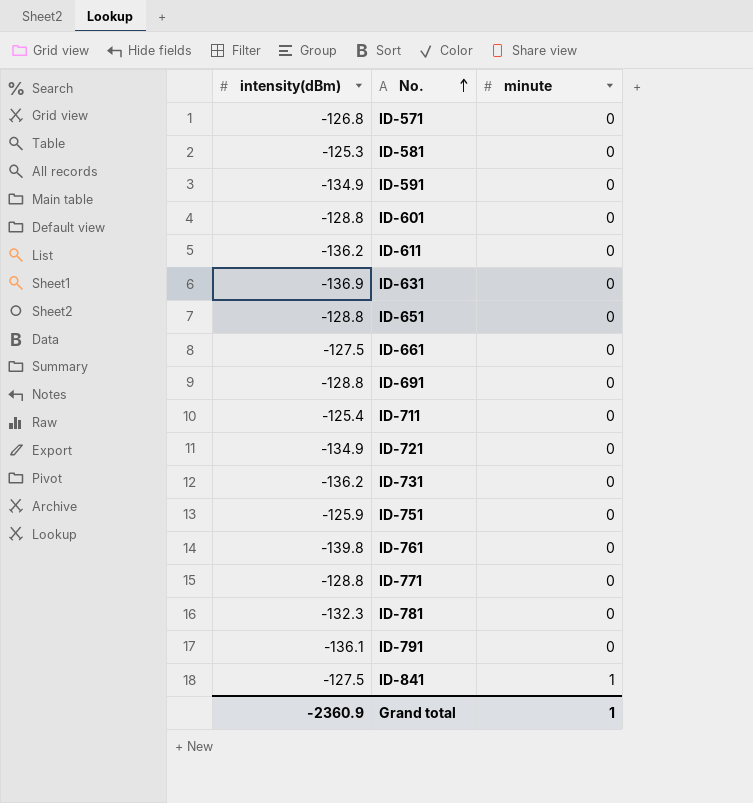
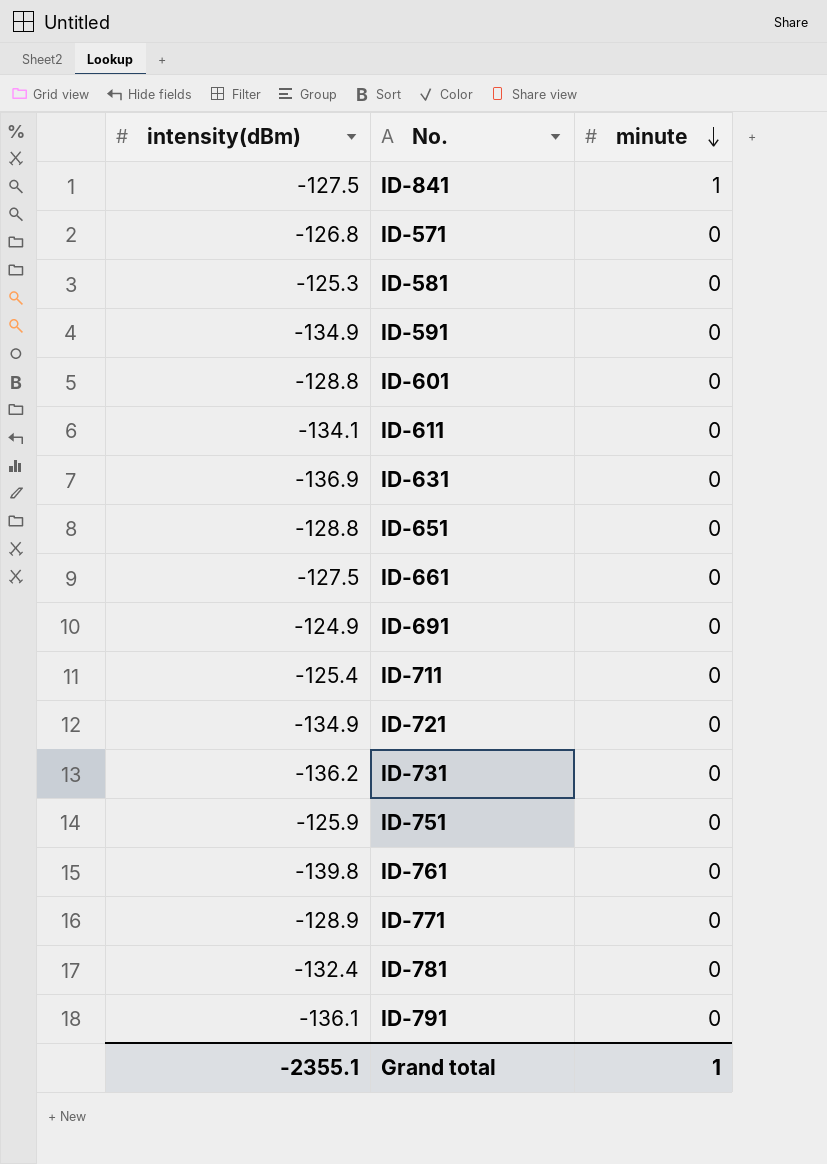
row order: No. ascending -> minute descending
ID-611 | intensity(dBm): -136.2 -> -134.1
ID-691 | intensity(dBm): -128.8 -> -124.9
ID-771 | intensity(dBm): -128.8 -> -128.9
ID-781 | intensity(dBm): -132.3 -> -132.4
Grand total | intensity(dBm): -2360.9 -> -2355.1

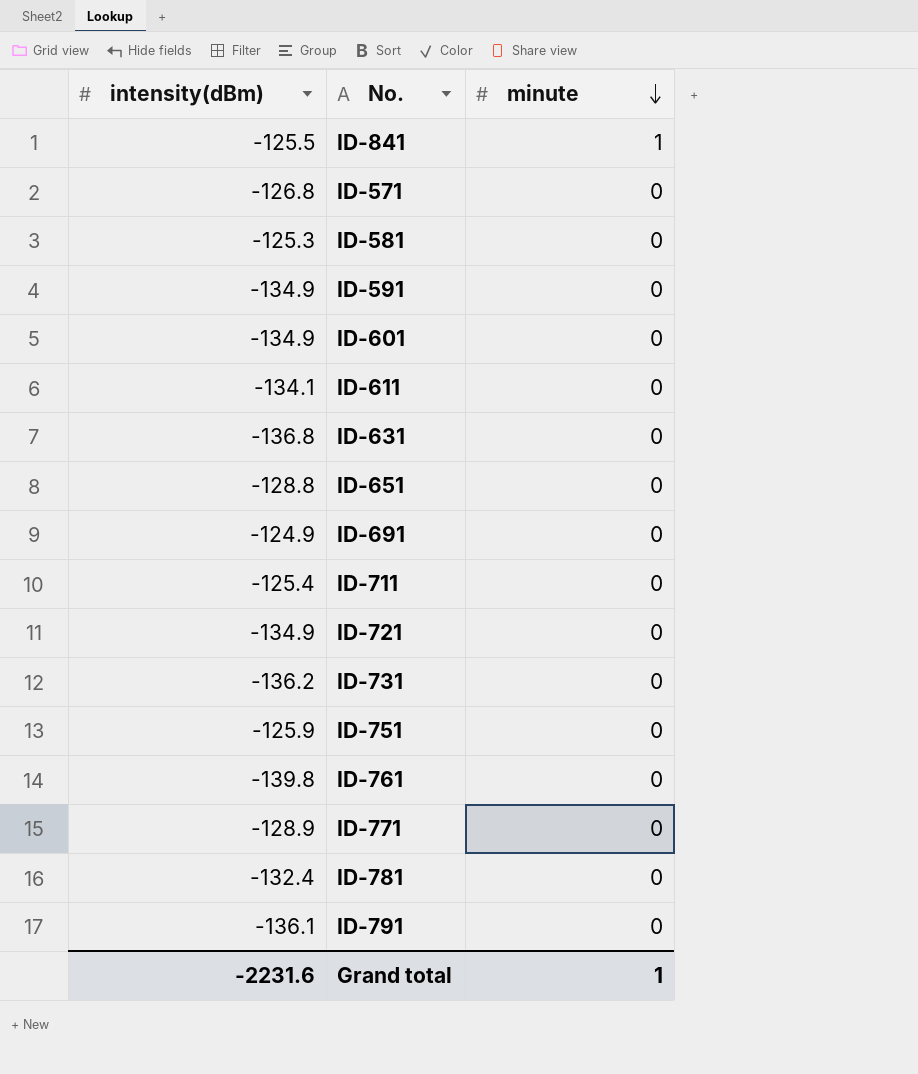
row ID-661: -127.5 | 0 -> none
ID-841 | intensity(dBm): -127.5 -> -125.5
ID-601 | intensity(dBm): -128.8 -> -134.9
ID-631 | intensity(dBm): -136.9 -> -136.8
Grand total | intensity(dBm): -2355.1 -> -2231.6

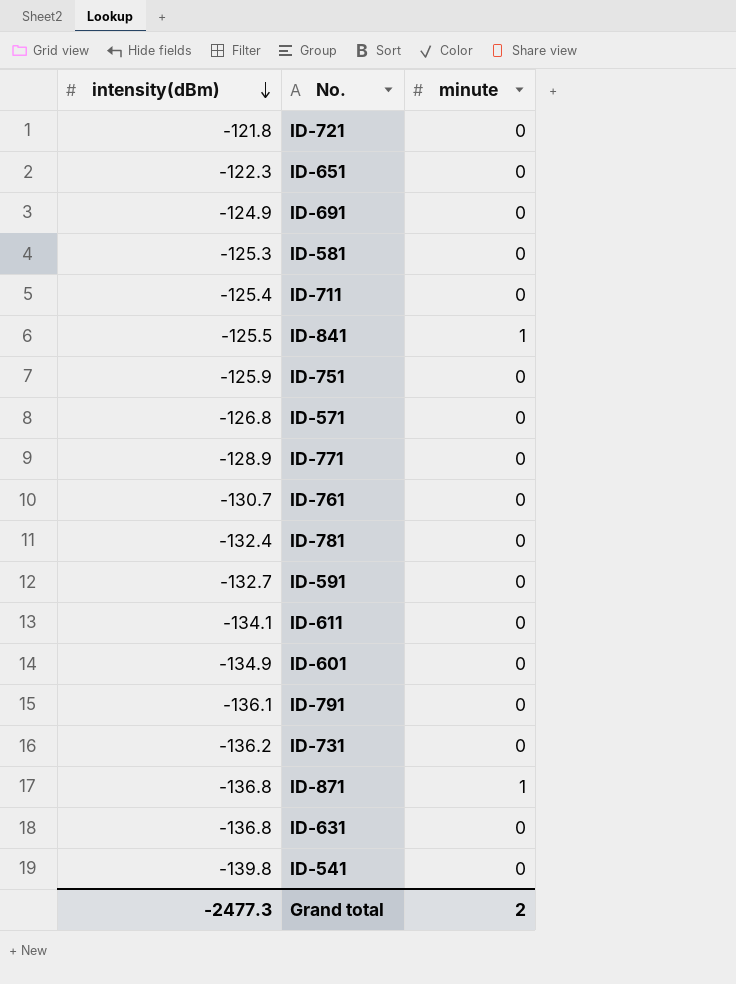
row order: minute descending -> intensity(dBm) descending
ID-721 | intensity(dBm): -134.9 -> -121.8
ID-651 | intensity(dBm): -128.8 -> -122.3
ID-761 | intensity(dBm): -139.8 -> -130.7
ID-591 | intensity(dBm): -134.9 -> -132.7
row ID-871: none -> -136.8 | 1
row ID-541: none -> -139.8 | 0
Grand total | intensity(dBm): -2231.6 -> -2477.3
Grand total | minute: 1 -> 2

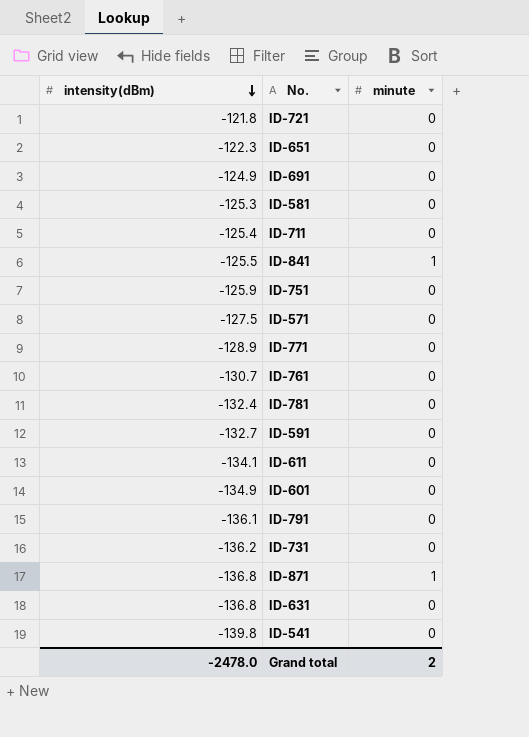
ID-571 | intensity(dBm): -126.8 -> -127.5
Grand total | intensity(dBm): -2477.3 -> -2478.0

